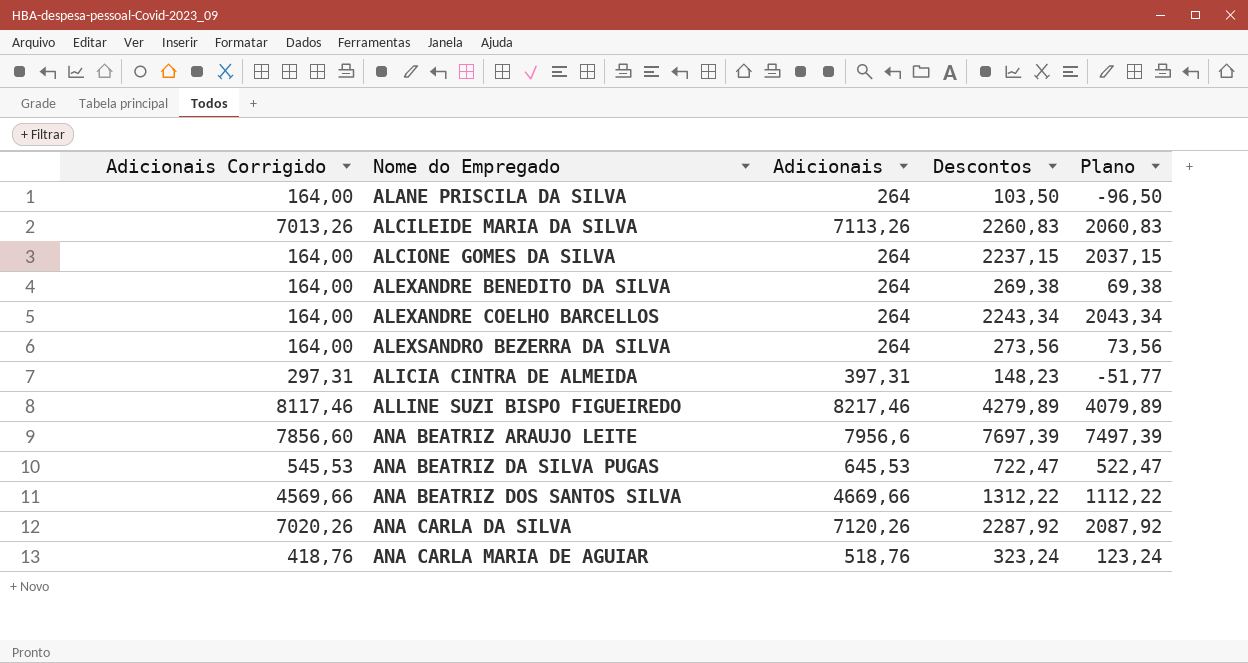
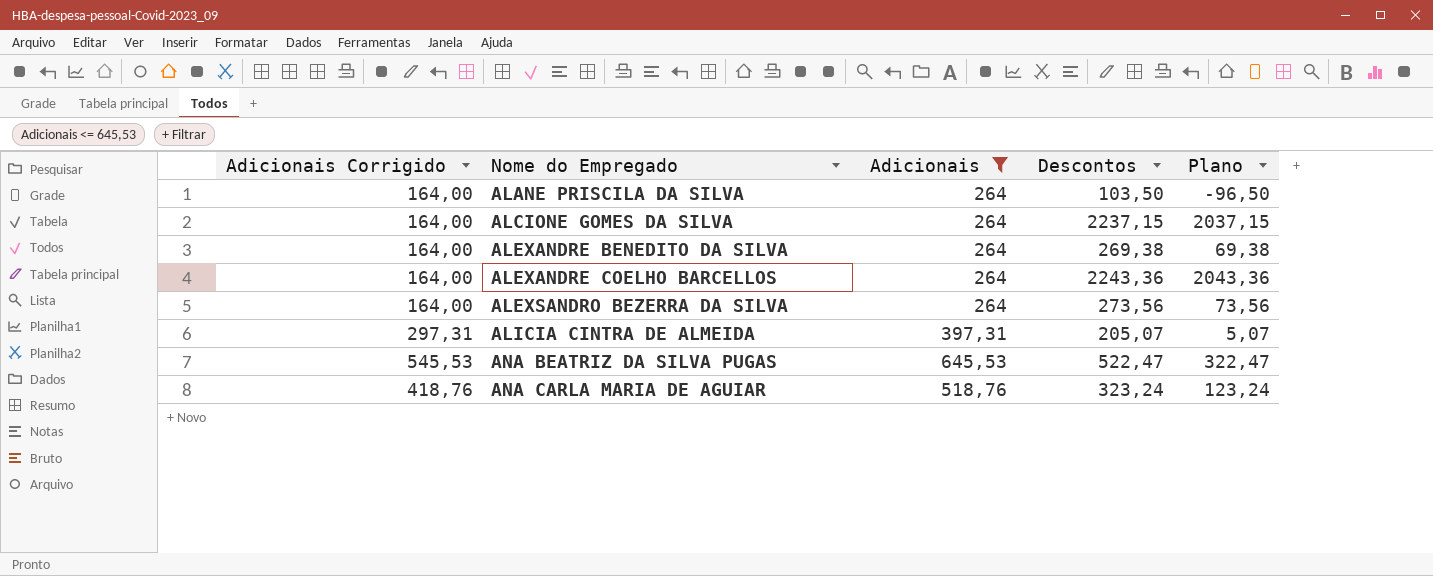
filter: none -> Adicionais <= 645,53
ALEXANDRE COELHO BARCELLOS | Descontos: 2243,34 -> 2243,36
ALEXANDRE COELHO BARCELLOS | Plano: 2043,34 -> 2043,36
ALICIA CINTRA DE ALMEIDA | Descontos: 148,23 -> 205,07
ALICIA CINTRA DE ALMEIDA | Plano: -51,77 -> 5,07
ANA BEATRIZ DA SILVA PUGAS | Descontos: 722,47 -> 522,47
ANA BEATRIZ DA SILVA PUGAS | Plano: 522,47 -> 322,47

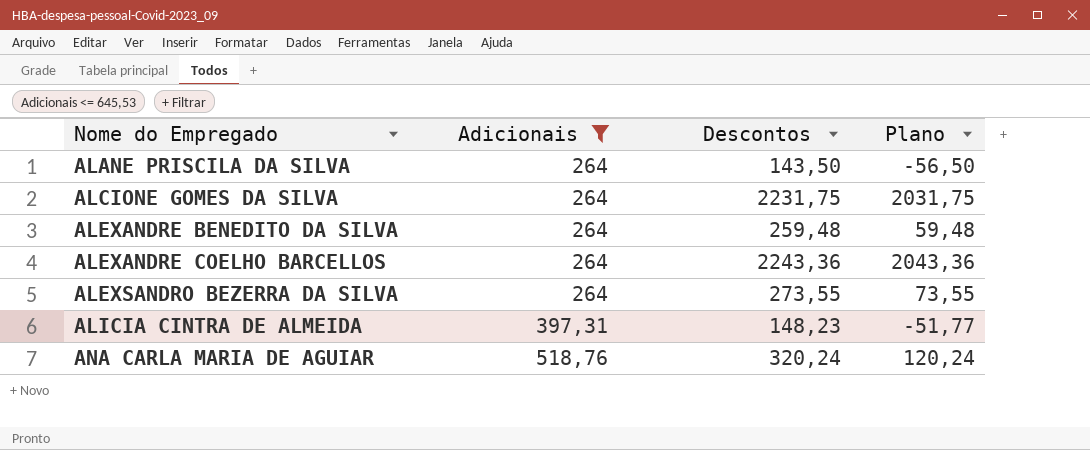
column Adicionais Corrigido | formula: [Adicionais] - 100 -> none
row ANA BEATRIZ DA SILVA PUGAS: 545,53 | 645,53 | 522,47 | 322,47 -> none
ALANE PRISCILA DA SILVA | Descontos: 103,50 -> 143,50
ALANE PRISCILA DA SILVA | Plano: -96,50 -> -56,50
ALCIONE GOMES DA SILVA | Descontos: 2237,15 -> 2231,75
ALCIONE GOMES DA SILVA | Plano: 2037,15 -> 2031,75
ALEXANDRE BENEDITO DA SILVA | Descontos: 269,38 -> 259,48
ALEXANDRE BENEDITO DA SILVA | Plano: 69,38 -> 59,48
ALEXSANDRO BEZERRA DA SILVA | Descontos: 273,56 -> 273,55
ALEXSANDRO BEZERRA DA SILVA | Plano: 73,56 -> 73,55
ALICIA CINTRA DE ALMEIDA | Descontos: 205,07 -> 148,23
ALICIA CINTRA DE ALMEIDA | Plano: 5,07 -> -51,77
ANA CARLA MARIA DE AGUIAR | Descontos: 323,24 -> 320,24
ANA CARLA MARIA DE AGUIAR | Plano: 123,24 -> 120,24

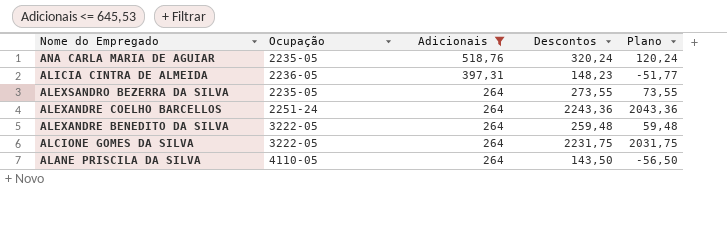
row order: Nome do Empregado ascending -> Nome do Empregado descending
column Ocupação | position: none -> 2

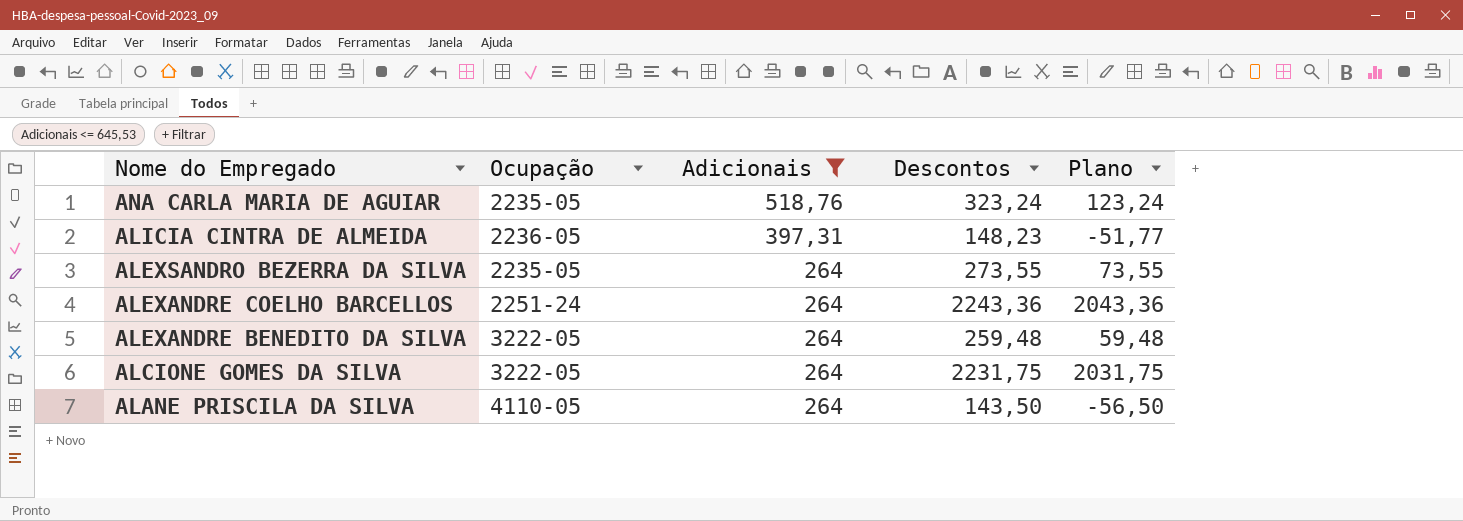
ANA CARLA MARIA DE AGUIAR | Descontos: 320,24 -> 323,24
ANA CARLA MARIA DE AGUIAR | Plano: 120,24 -> 123,24

